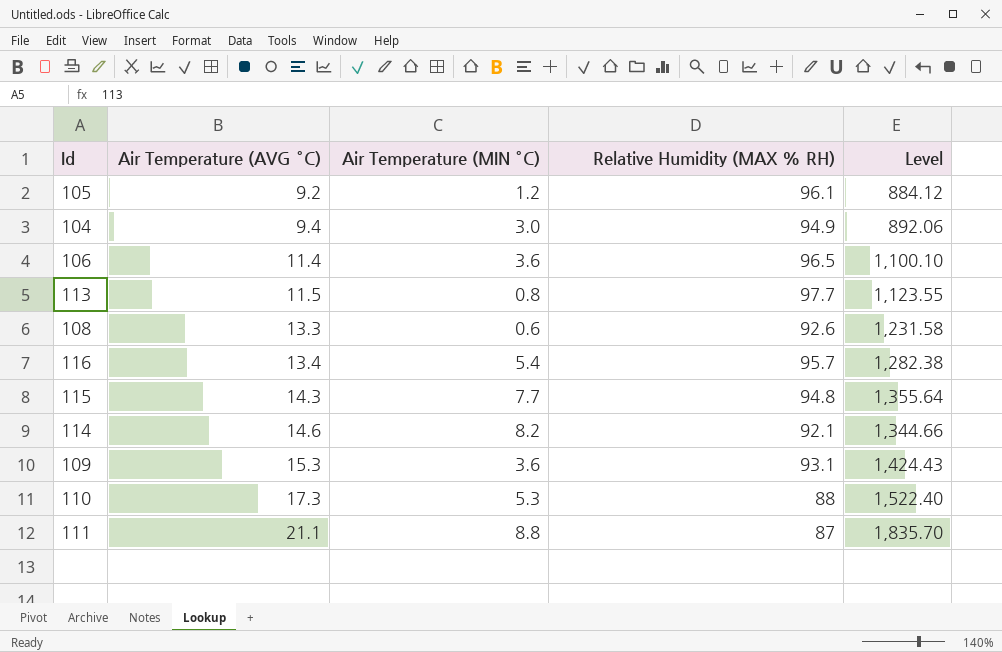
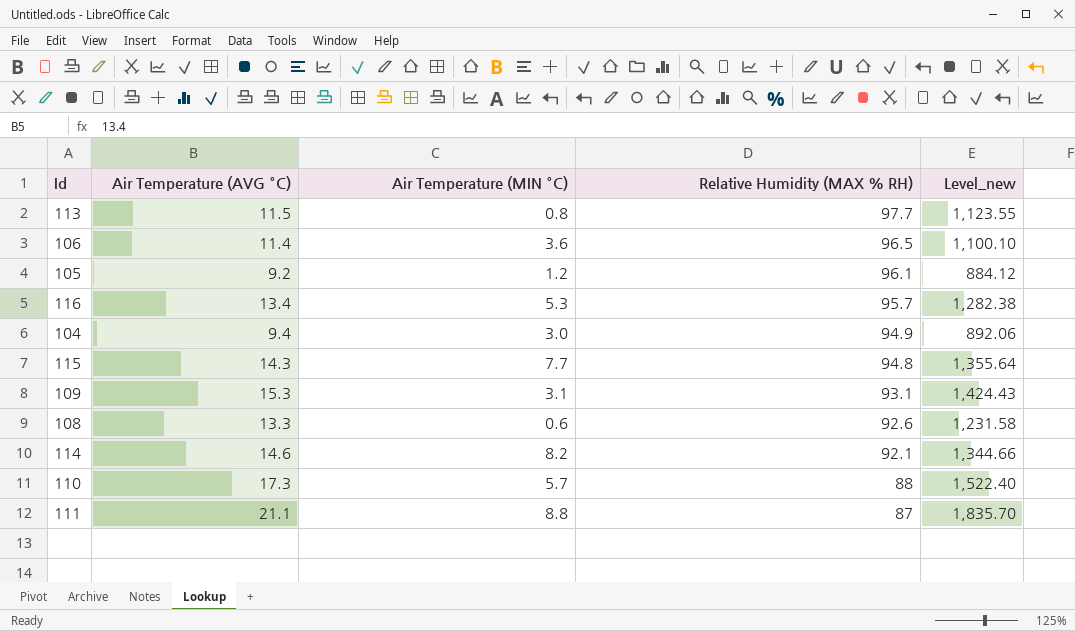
row order: Air Temperature (AVG °C) ascending -> Relative Humidity (MAX % RH) descending
column name: Level -> Level_new
116 | Air Temperature (MIN °C): 5.4 -> 5.3
109 | Air Temperature (MIN °C): 3.6 -> 3.1
110 | Air Temperature (MIN °C): 5.3 -> 5.7

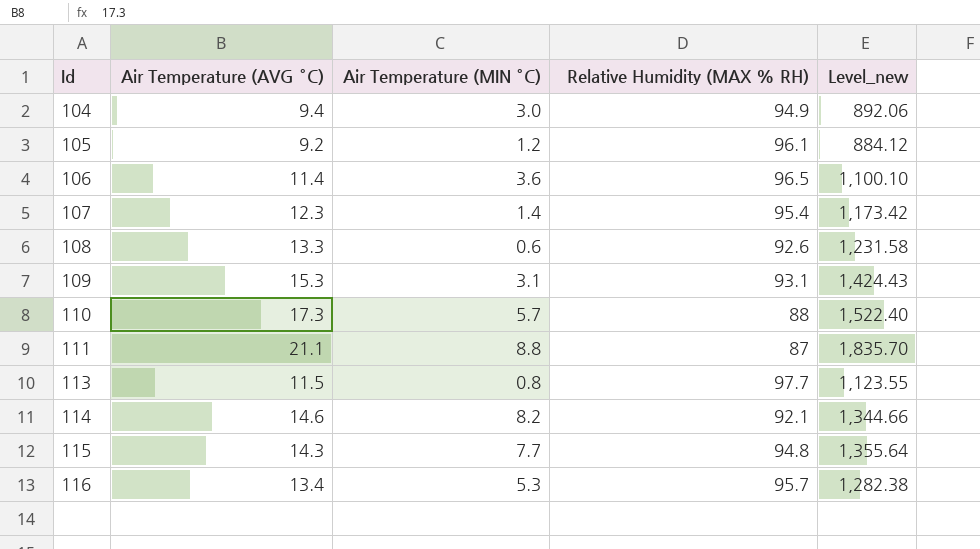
row order: Relative Humidity (MAX % RH) descending -> Id ascending
row 107: none -> 12.3 | 1.4 | 95.4 | 1,173.42

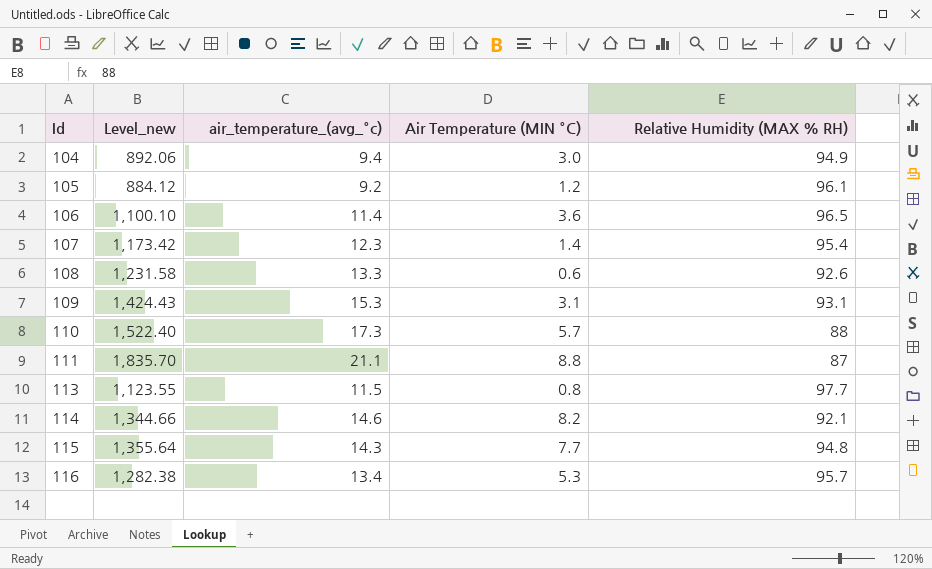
column Level_new | position: 5 -> 2
column name: Air Temperature (AVG °C) -> air_temperature_(avg_°c)

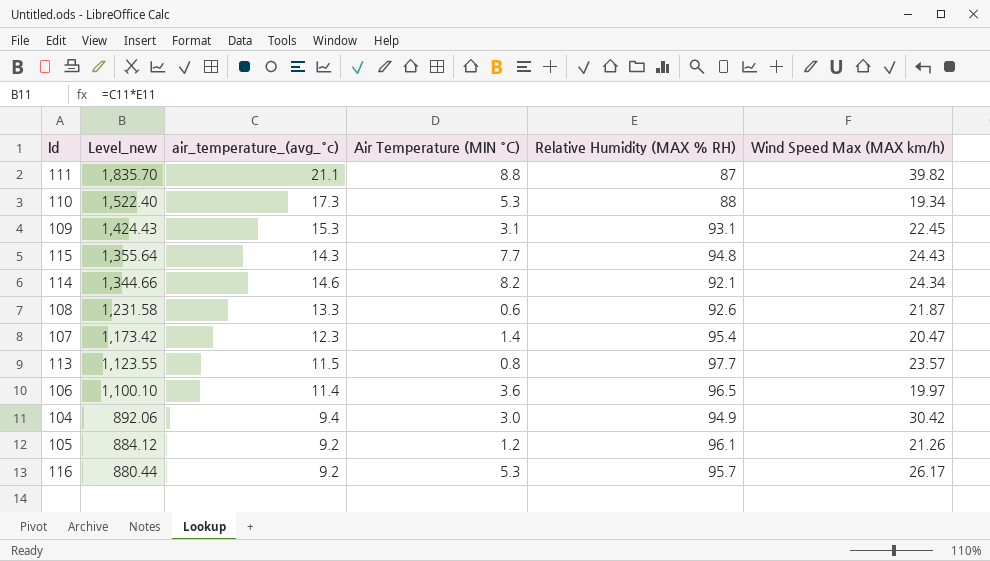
row order: Id ascending -> Level_new descending
column Wind Speed Max (MAX km/h) | position: none -> 6
110 | Air Temperature (MIN °C): 5.7 -> 5.3
116 | Level_new: 1,282.38 -> 880.44
116 | air_temperature_(avg_°c): 13.4 -> 9.2

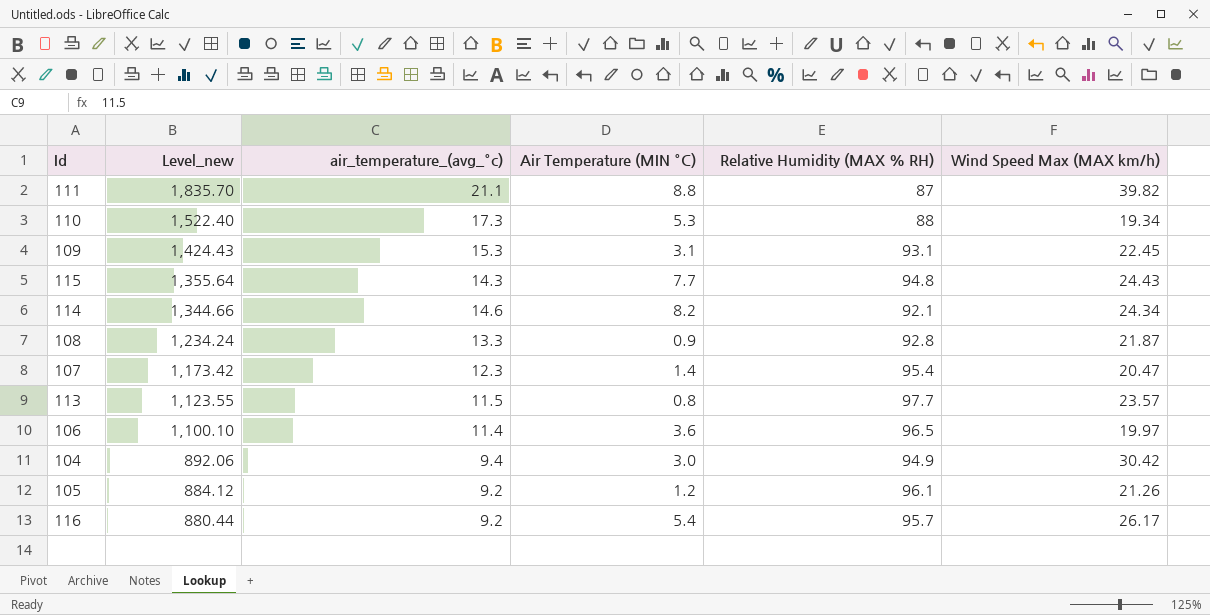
108 | Level_new: 1,231.58 -> 1,234.24
108 | Air Temperature (MIN °C): 0.6 -> 0.9
108 | Relative Humidity (MAX % RH): 92.6 -> 92.8
116 | Air Temperature (MIN °C): 5.3 -> 5.4

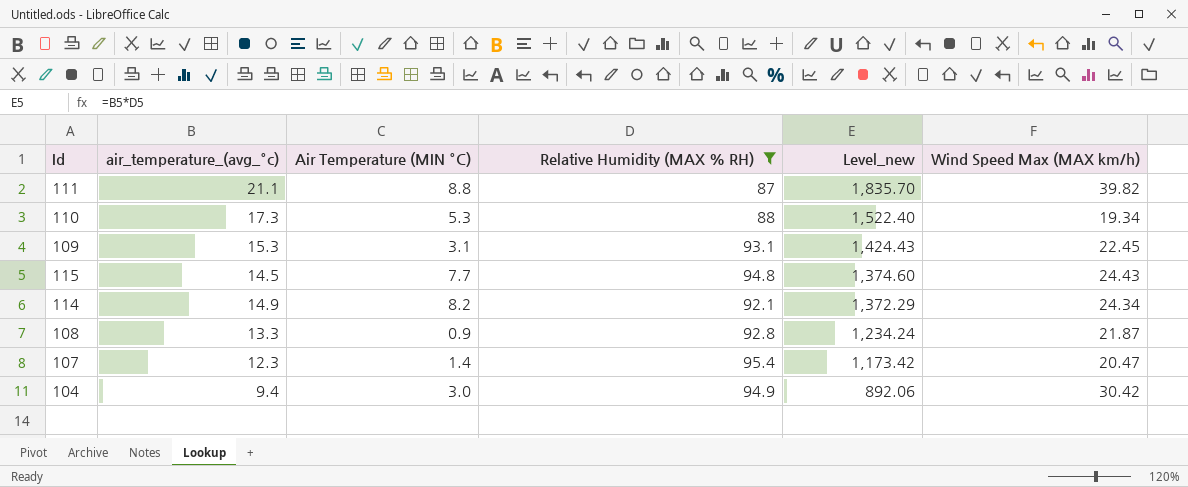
filter: none -> Relative Humidity (MAX % RH) <= 95.4
column Level_new | position: 2 -> 5
115 | air_temperature_(avg_°c): 14.3 -> 14.5
115 | Level_new: 1,355.64 -> 1,374.60
114 | air_temperature_(avg_°c): 14.6 -> 14.9
114 | Level_new: 1,344.66 -> 1,372.29

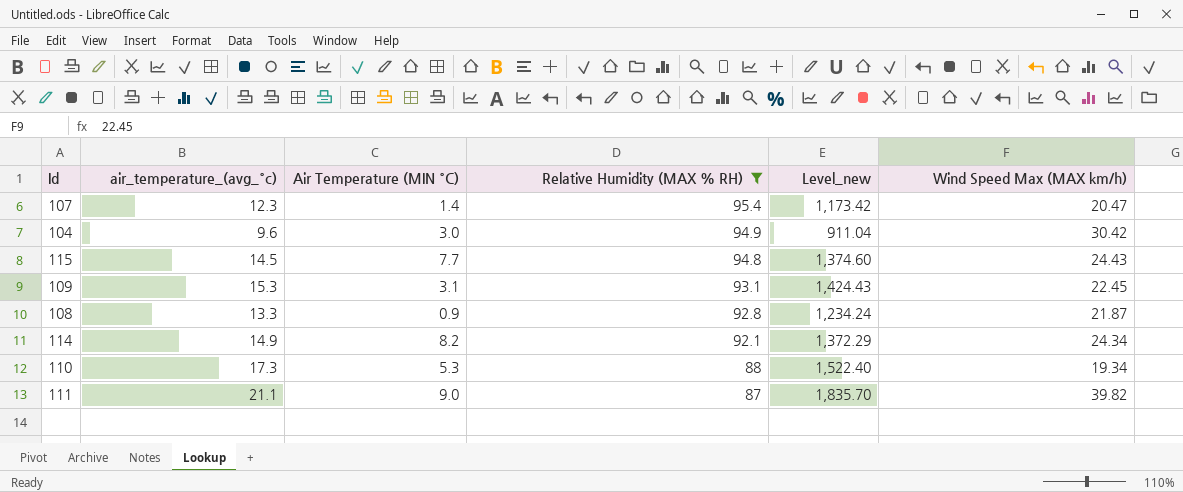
row order: Level_new descending -> Relative Humidity (MAX % RH) descending
104 | air_temperature_(avg_°c): 9.4 -> 9.6
104 | Level_new: 892.06 -> 911.04
111 | Air Temperature (MIN °C): 8.8 -> 9.0

